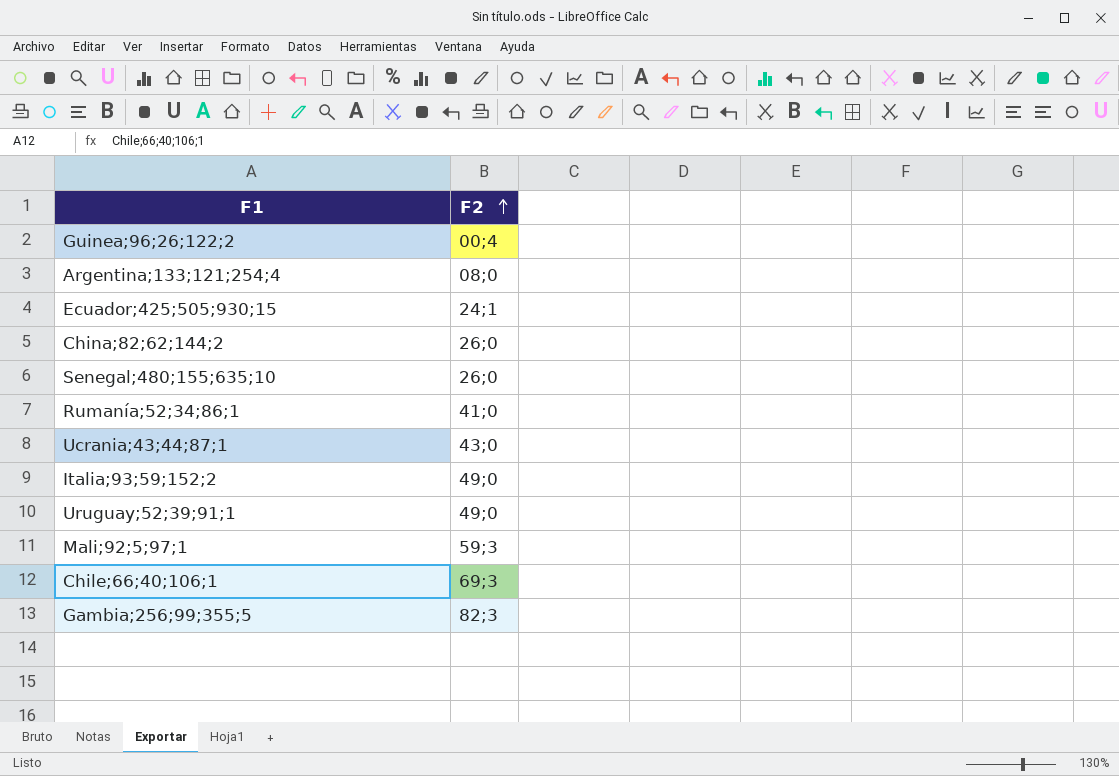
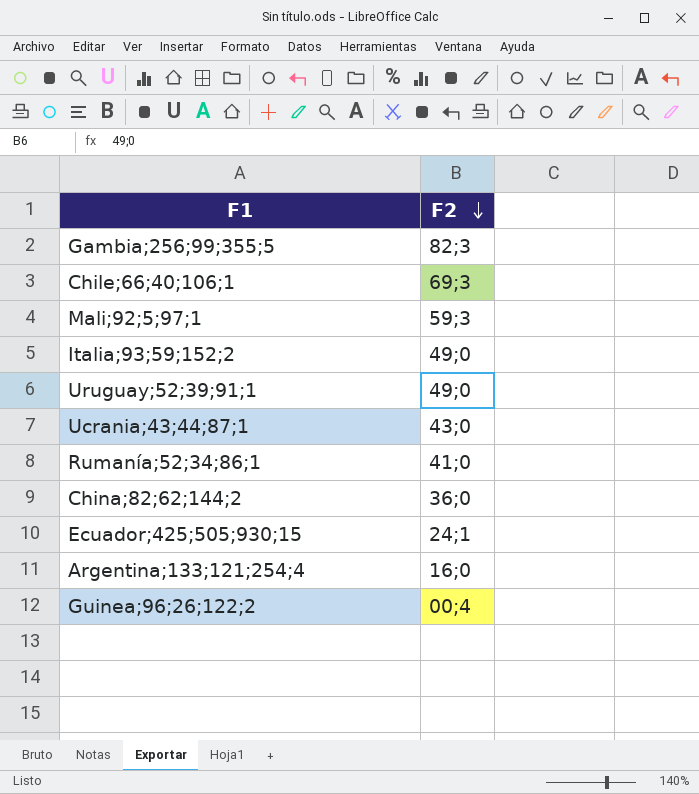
row order: F2 ascending -> F2 descending
row Senegal;480;155;635;10: 26;0 -> none
China;82;62;144;2 | F2: 26;0 -> 36;0
Argentina;133;121;254;4 | F2: 08;0 -> 16;0

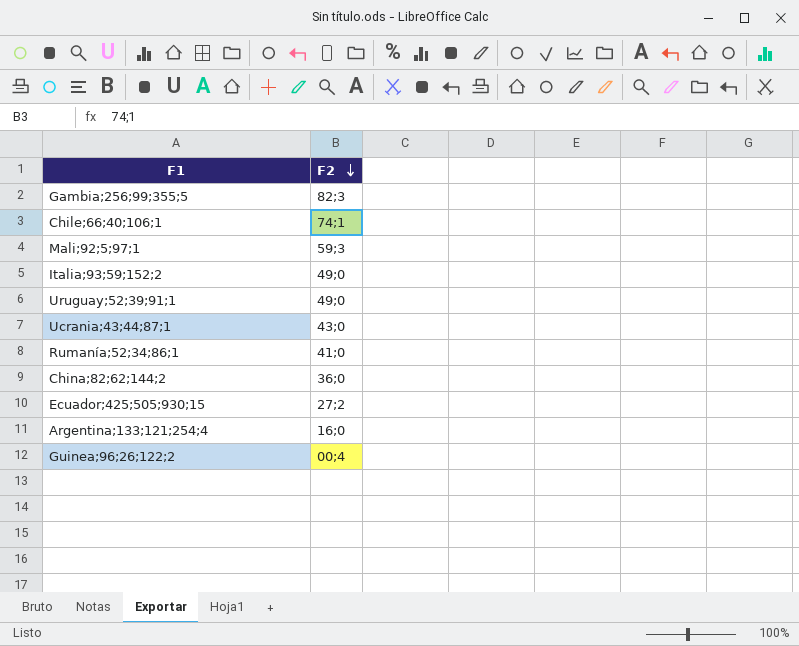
Chile;66;40;106;1 | F2: 69;3 -> 74;1
Ecuador;425;505;930;15 | F2: 24;1 -> 27;2

